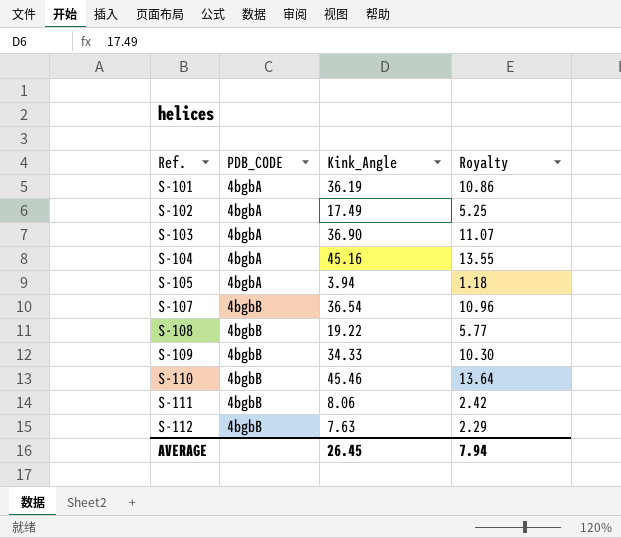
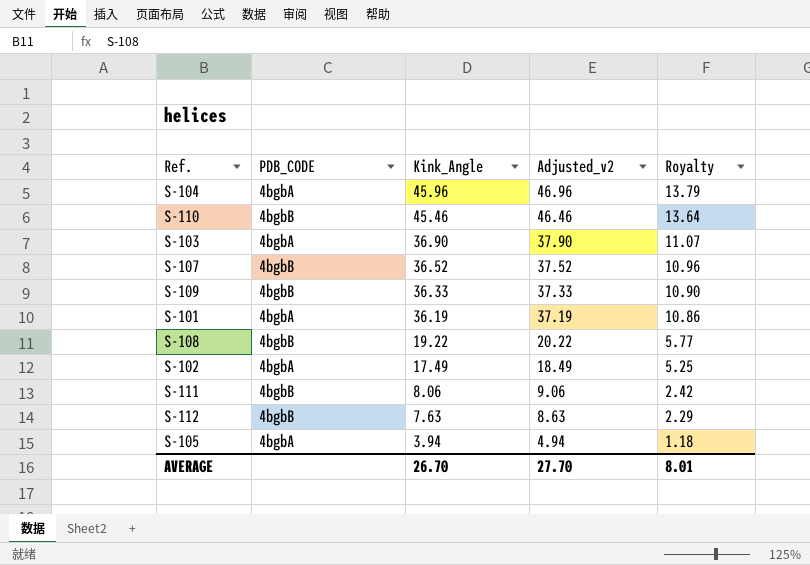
row order: Ref. ascending -> Kink_Angle descending
column Adjusted_v2 | formula: none -> [Kink_Angle] + 1
S-104 | Kink_Angle: 45.16 -> 45.96
S-104 | Royalty: 13.55 -> 13.79
S-107 | Kink_Angle: 36.54 -> 36.52
S-109 | Kink_Angle: 34.33 -> 36.33
S-109 | Royalty: 10.30 -> 10.90
AVERAGE | Kink_Angle: 26.45 -> 26.70
AVERAGE | Royalty: 7.94 -> 8.01

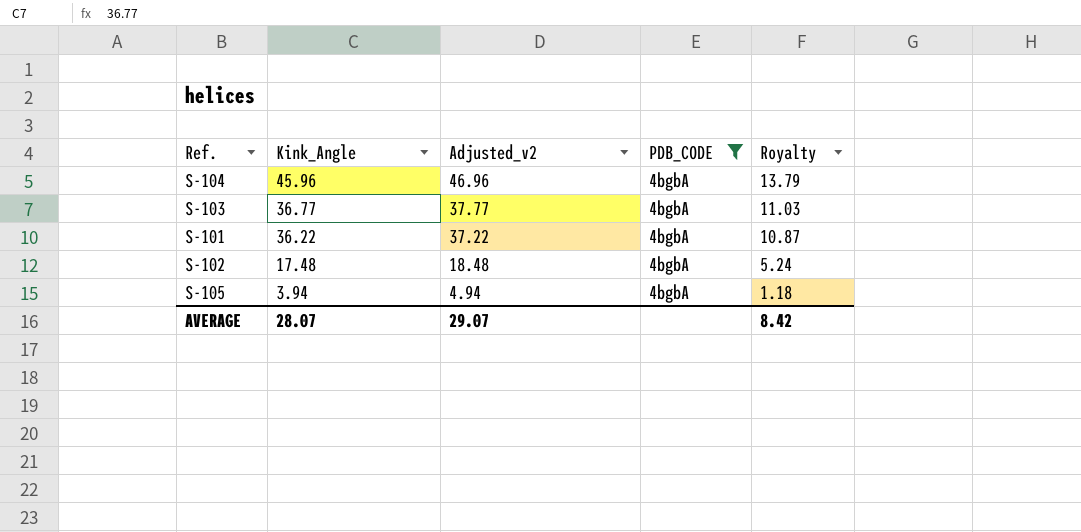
filter: none -> PDB_CODE = 4bgbA
column PDB_CODE | position: 2 -> 4
S-103 | Kink_Angle: 36.90 -> 36.77
S-103 | Adjusted_v2: 37.90 -> 37.77
S-103 | Royalty: 11.07 -> 11.03
S-101 | Kink_Angle: 36.19 -> 36.22
S-101 | Adjusted_v2: 37.19 -> 37.22
S-101 | Royalty: 10.86 -> 10.87
S-102 | Kink_Angle: 17.49 -> 17.48
S-102 | Adjusted_v2: 18.49 -> 18.48
S-102 | Royalty: 5.25 -> 5.24
AVERAGE | Kink_Angle: 26.70 -> 28.07
AVERAGE | Adjusted_v2: 27.70 -> 29.07
AVERAGE | Royalty: 8.01 -> 8.42

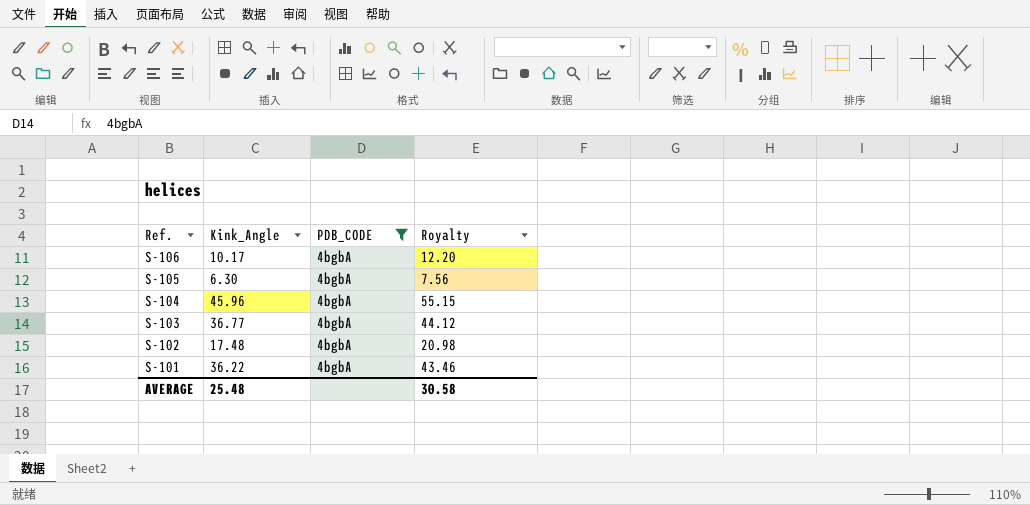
row order: Kink_Angle descending -> Ref. descending
column Adjusted_v2 | formula: [Kink_Angle] + 1 -> none
column Royalty | formula: [Kink_Angle] * 0.3 -> [Kink_Angle] * 1.2
row S-106: none -> 10.17 | 4bgbA | 12.20
S-105 | Kink_Angle: 3.94 -> 6.30
AVERAGE | Kink_Angle: 28.07 -> 25.48
AVERAGE | Royalty: 8.42 -> 30.58

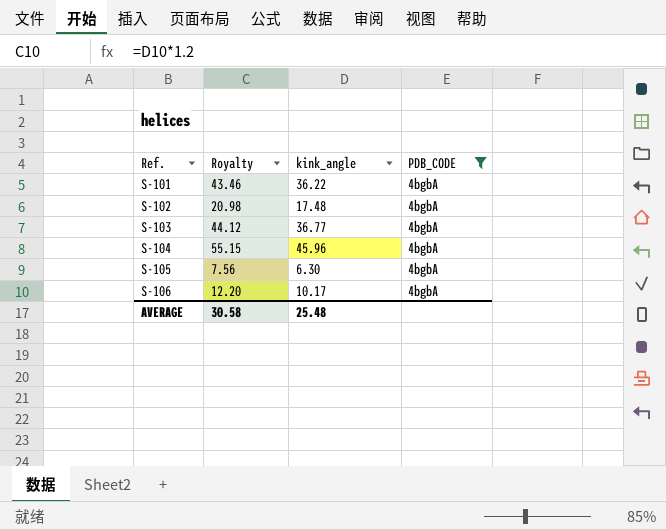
row order: Ref. descending -> Ref. ascending
column Royalty | position: 4 -> 2
column name: Kink_Angle -> kink_angle

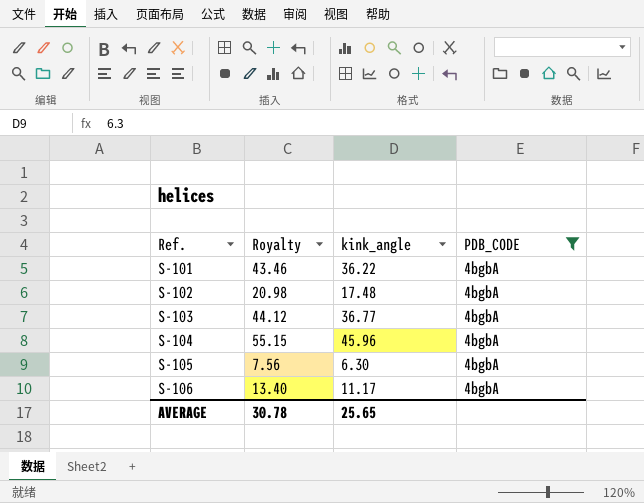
S-106 | Royalty: 12.20 -> 13.40
S-106 | kink_angle: 10.17 -> 11.17
AVERAGE | Royalty: 30.58 -> 30.78
AVERAGE | kink_angle: 25.48 -> 25.65

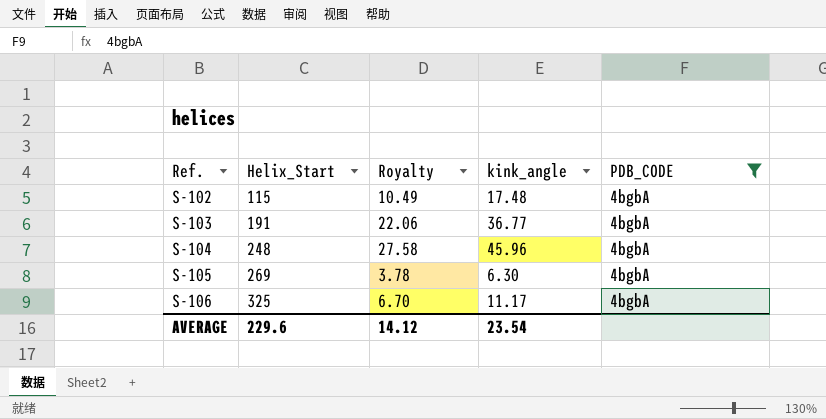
column Helix_Start | position: none -> 2
column Royalty | formula: [kink_angle] * 1.2 -> [kink_angle] * 0.6
row S-101: 43.46 | 36.22 | 4bgbA -> none
AVERAGE | Royalty: 30.78 -> 14.12
AVERAGE | kink_angle: 25.65 -> 23.54

